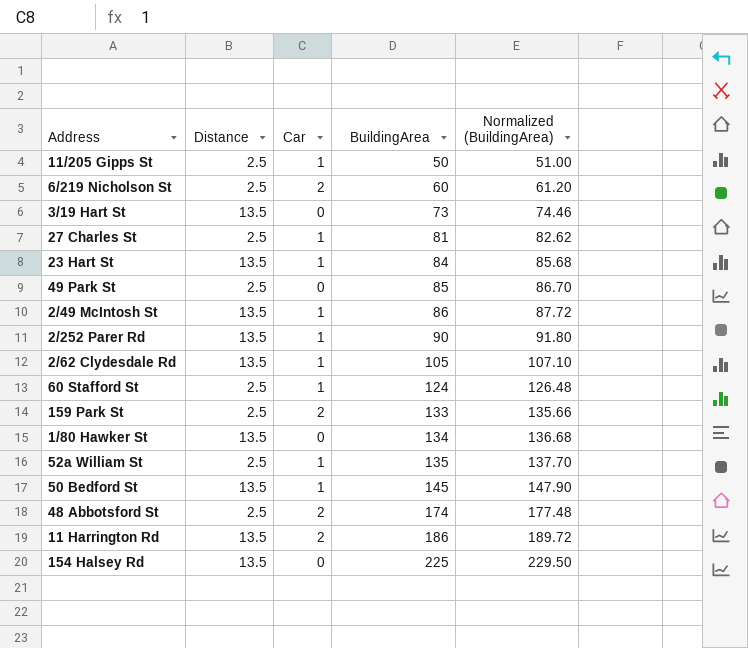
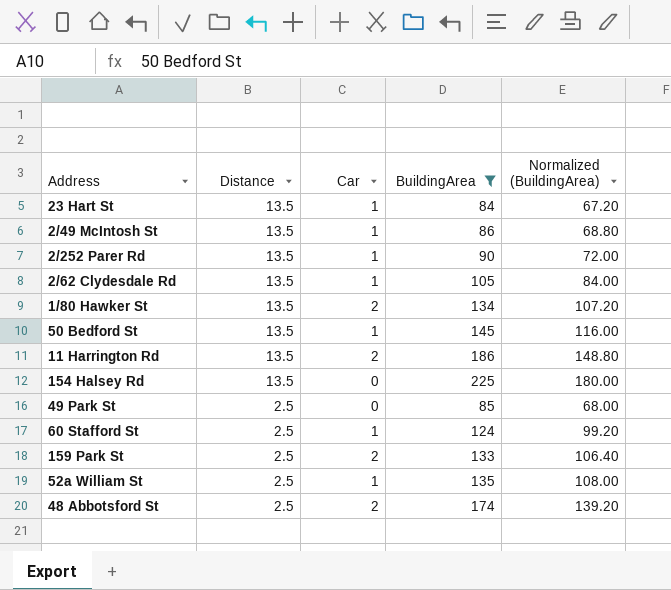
filter: none -> BuildingArea >= 84
row order: BuildingArea ascending -> Distance descending
column Normalized (BuildingArea) | formula: [BuildingArea] * 1.02 -> [BuildingArea] * 0.8
1/80 Hawker St | Car: 0 -> 2

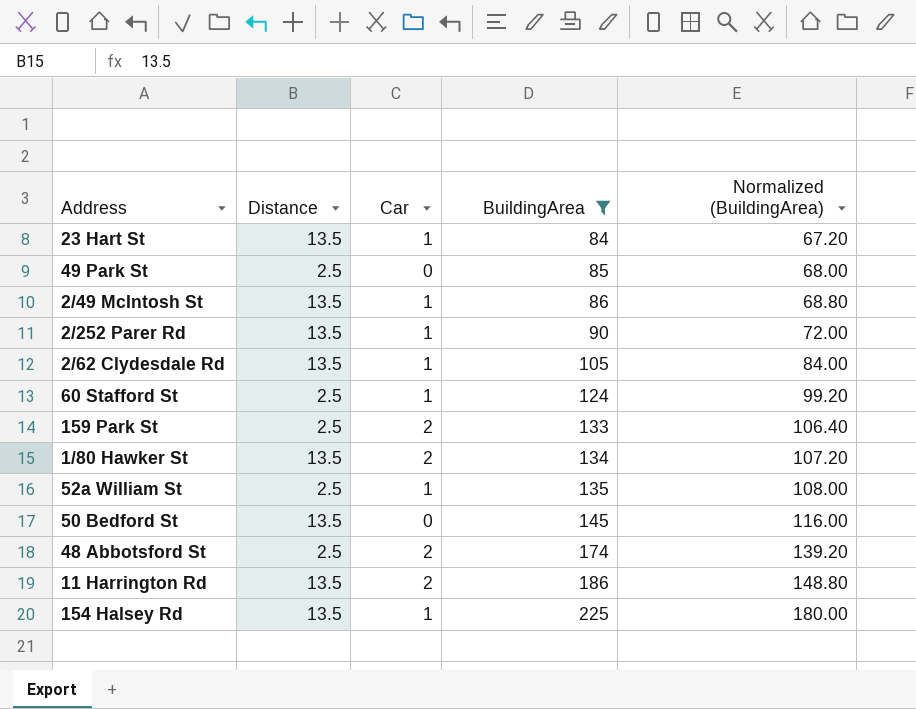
row order: Distance descending -> BuildingArea ascending
50 Bedford St | Car: 1 -> 0
154 Halsey Rd | Car: 0 -> 1

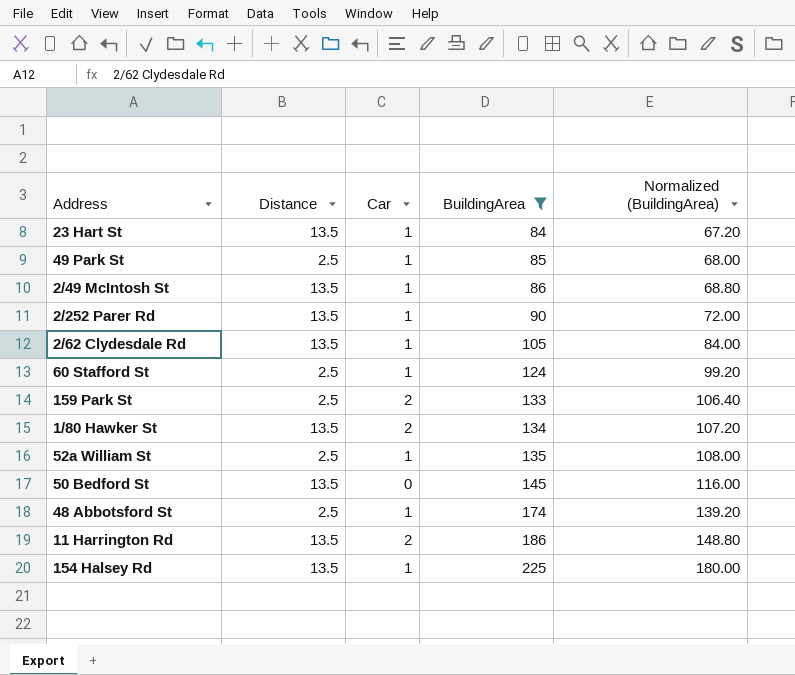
49 Park St | Car: 0 -> 1
48 Abbotsford St | Car: 2 -> 1

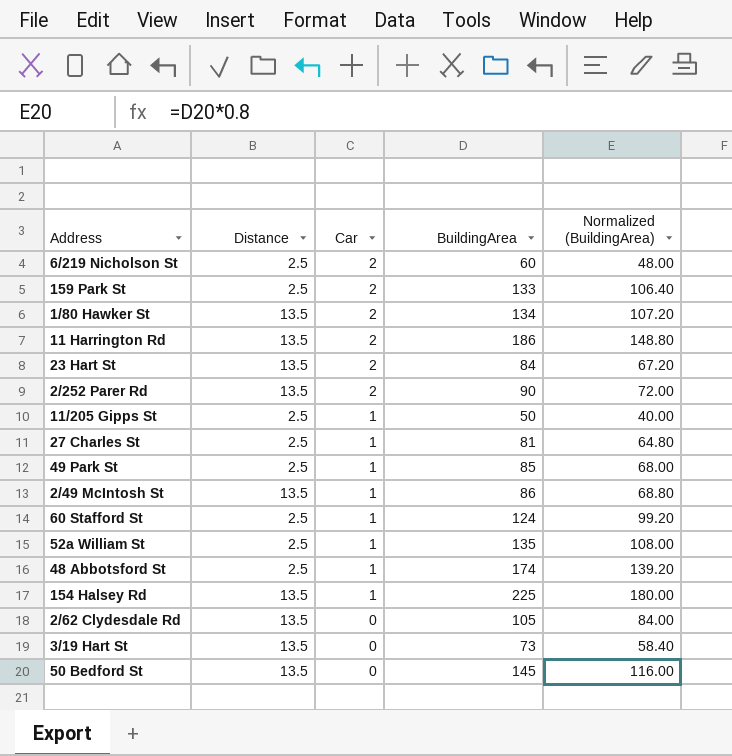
filter: BuildingArea >= 84 -> none
row order: BuildingArea ascending -> Car descending
23 Hart St | Car: 1 -> 2
2/252 Parer Rd | Car: 1 -> 2
2/62 Clydesdale Rd | Car: 1 -> 0

